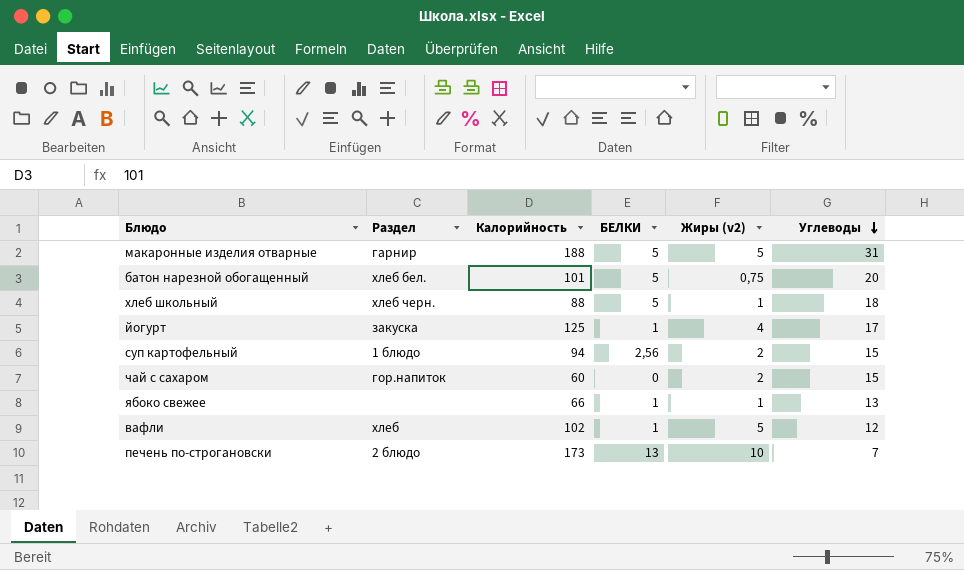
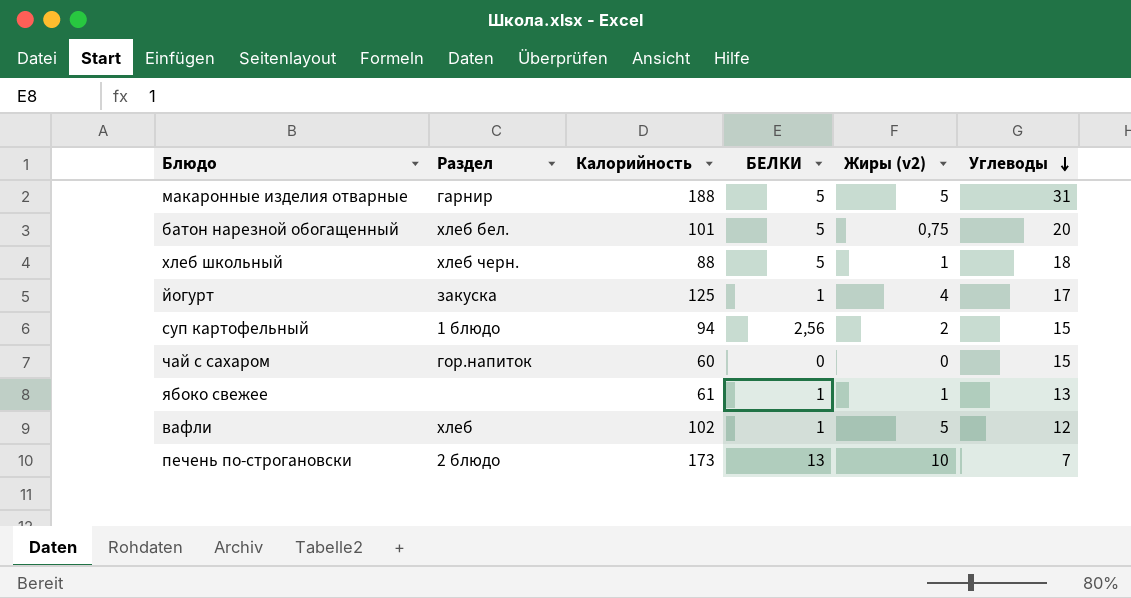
чай с сахаром | Жиры (v2): 2 -> 0
ябоко свежее | Калорийность: 66 -> 61

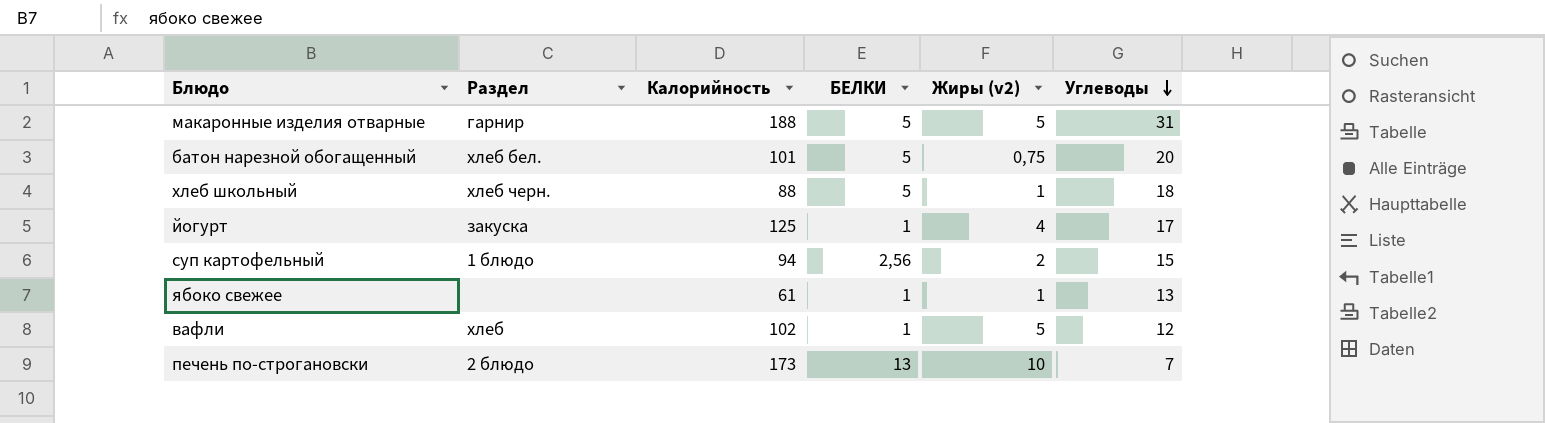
row чай с сахаром: гор.напиток | 60 | 0 | 0 | 15 -> none

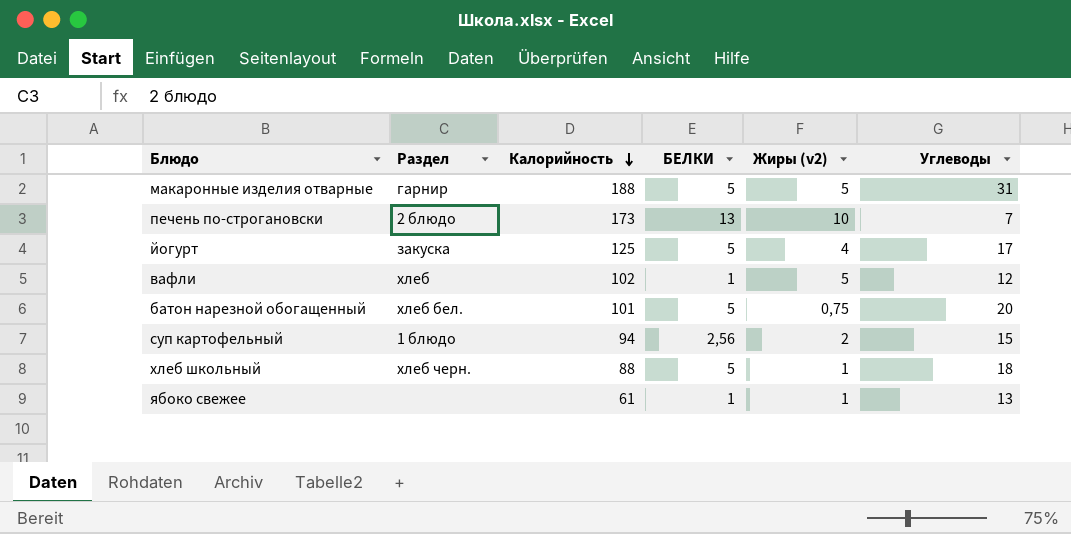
row order: Углеводы descending -> Калорийность descending
йогурт | БЕЛКИ: 1 -> 5

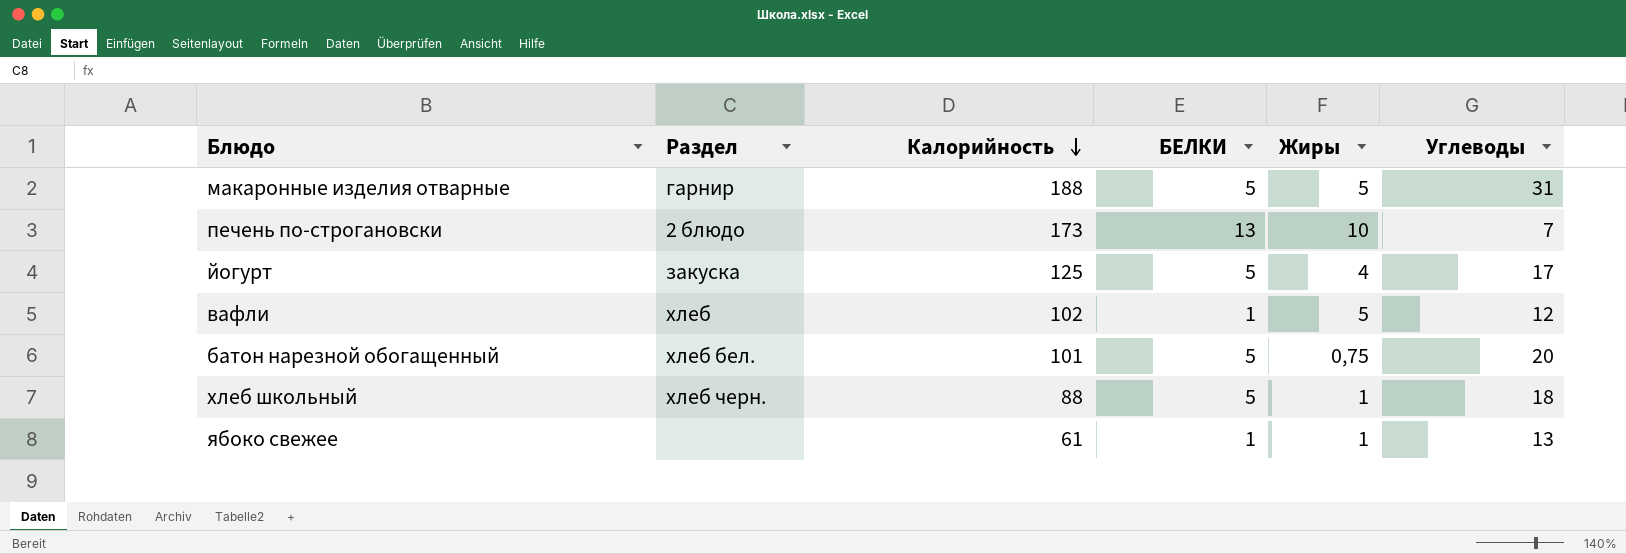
column name: Жиры (v2) -> Жиры
row суп картофельный: 1 блюдо | 94 | 2,56 | 2 | 15 -> none

